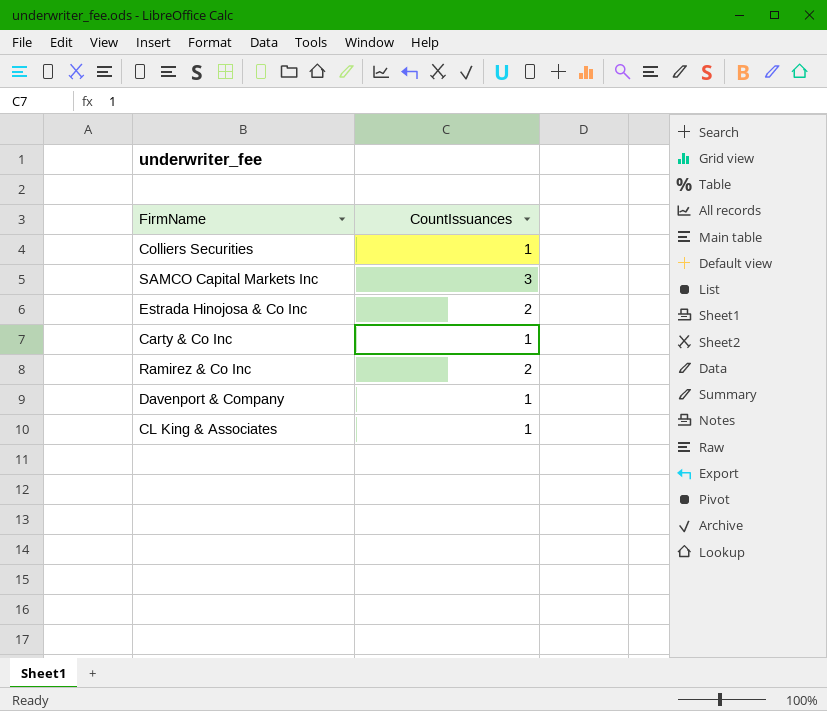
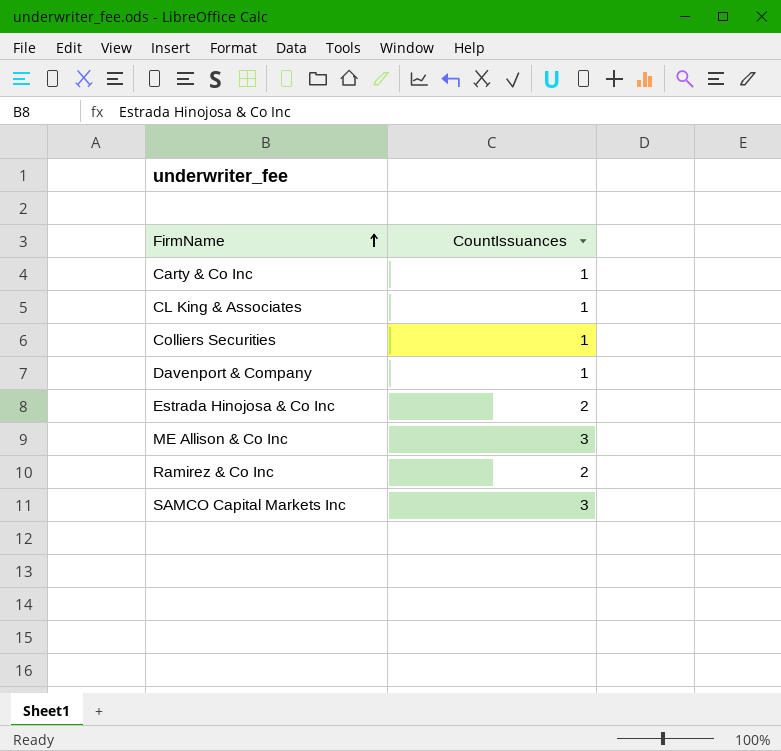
row order: none -> FirmName ascending
row ME Allison & Co Inc: none -> 3

